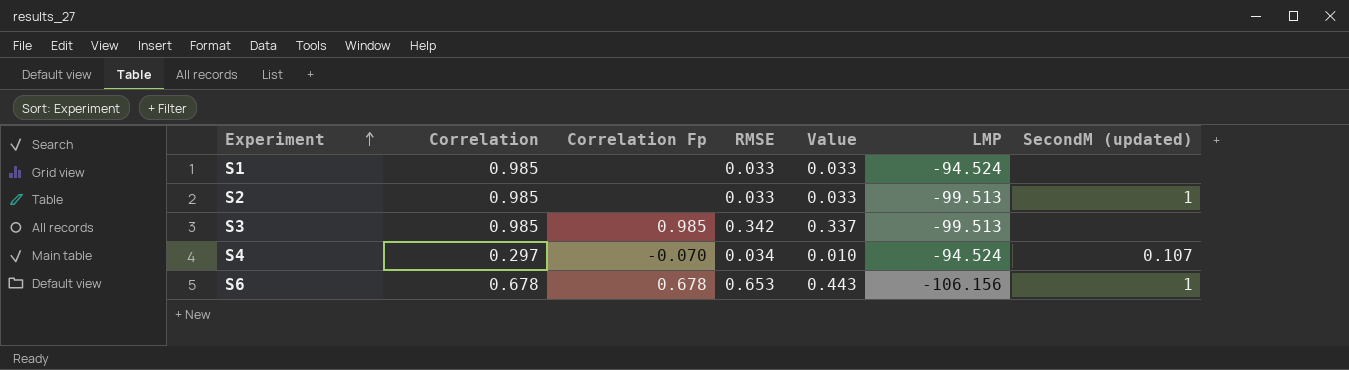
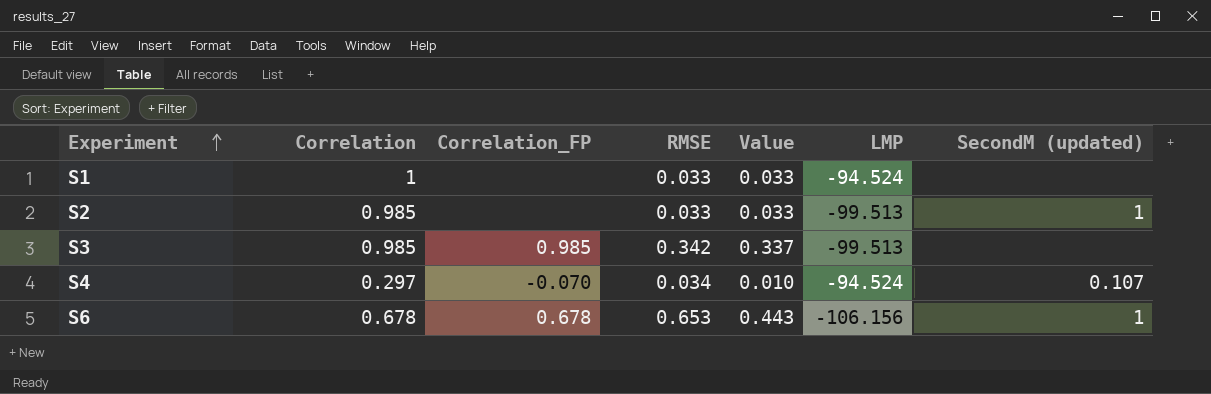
column name: Correlation Fp -> Correlation_FP
S1 | Correlation: 0.985 -> 1

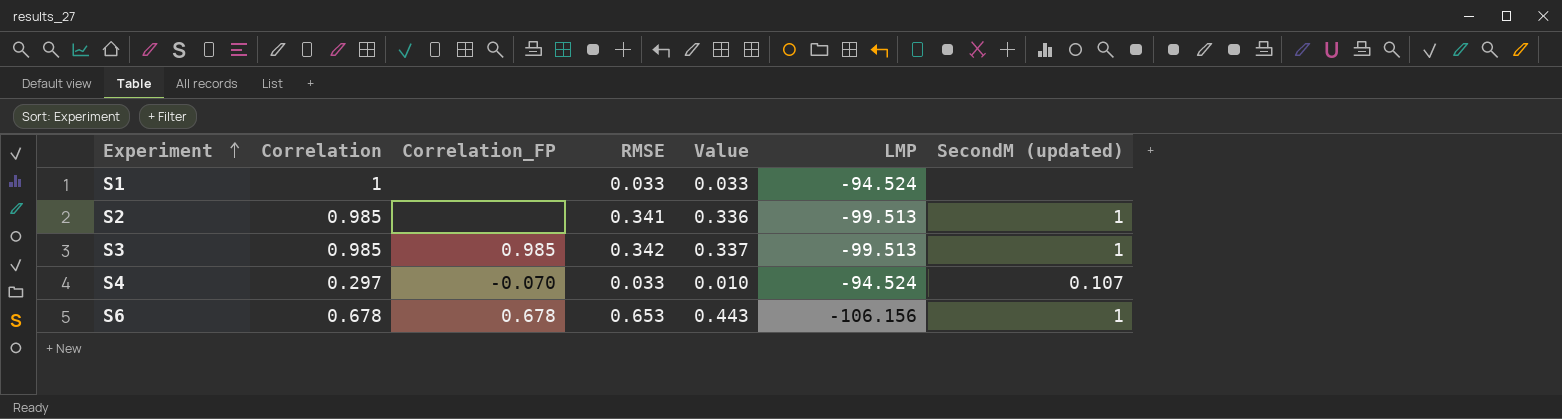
S2 | RMSE: 0.033 -> 0.341
S2 | Value: 0.033 -> 0.336
S3 | SecondM (updated): none -> 1
S4 | RMSE: 0.034 -> 0.033

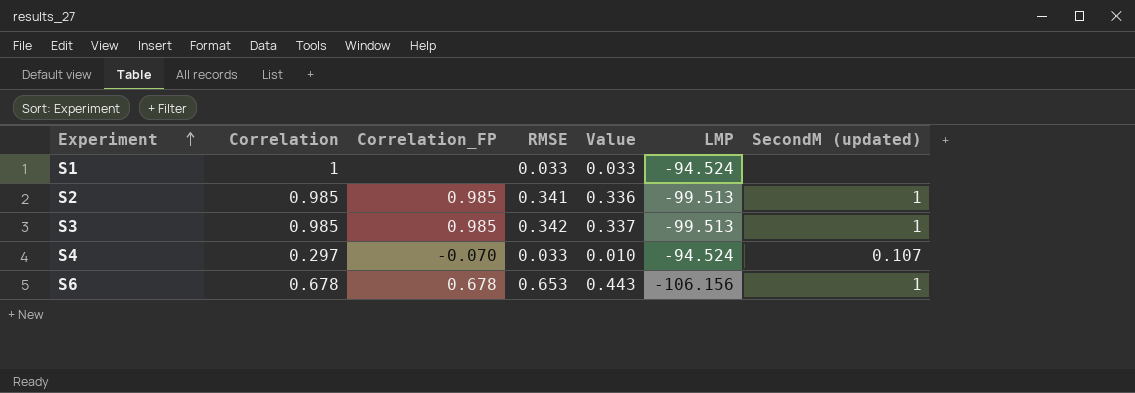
S2 | Correlation_FP: none -> 0.985

